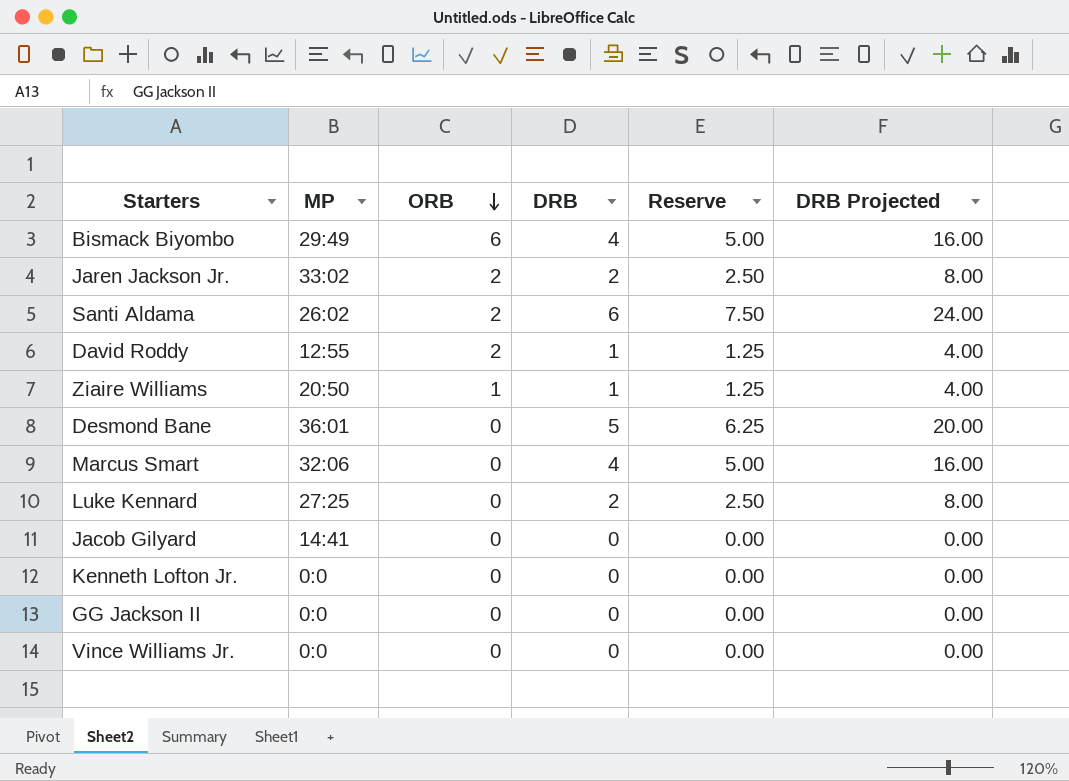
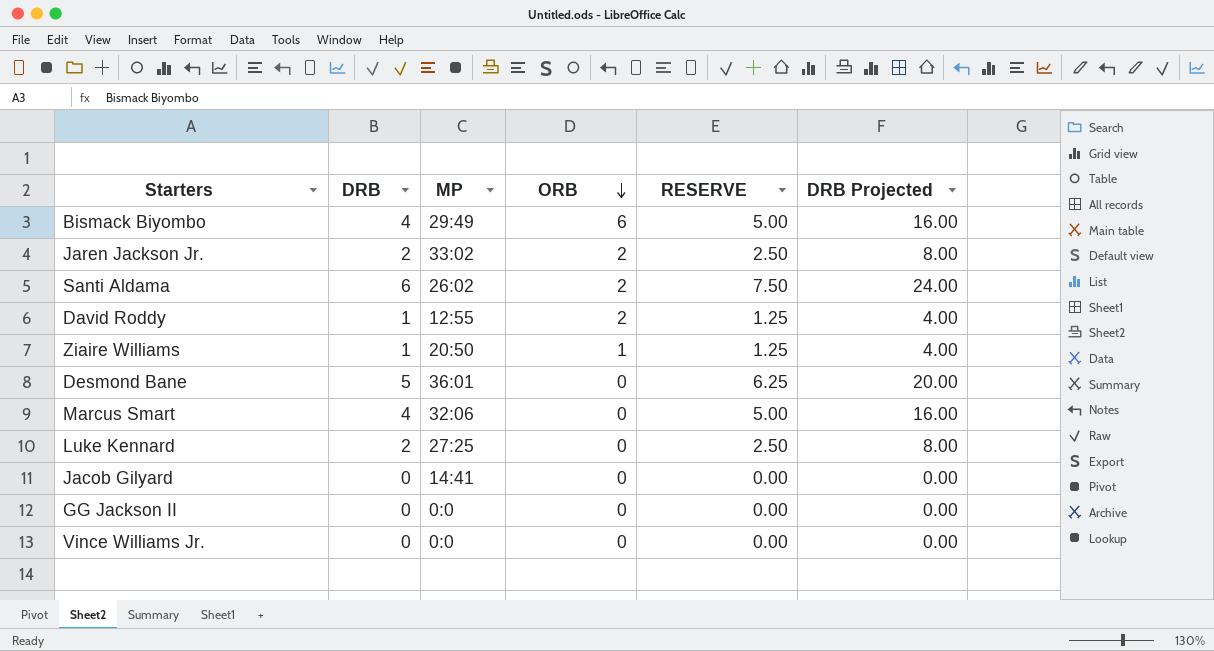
column DRB | position: 4 -> 2
column name: Reserve -> RESERVE
row Kenneth Lofton Jr.: 0:0 | 0 | 0 | 0.00 | 0.00 -> none

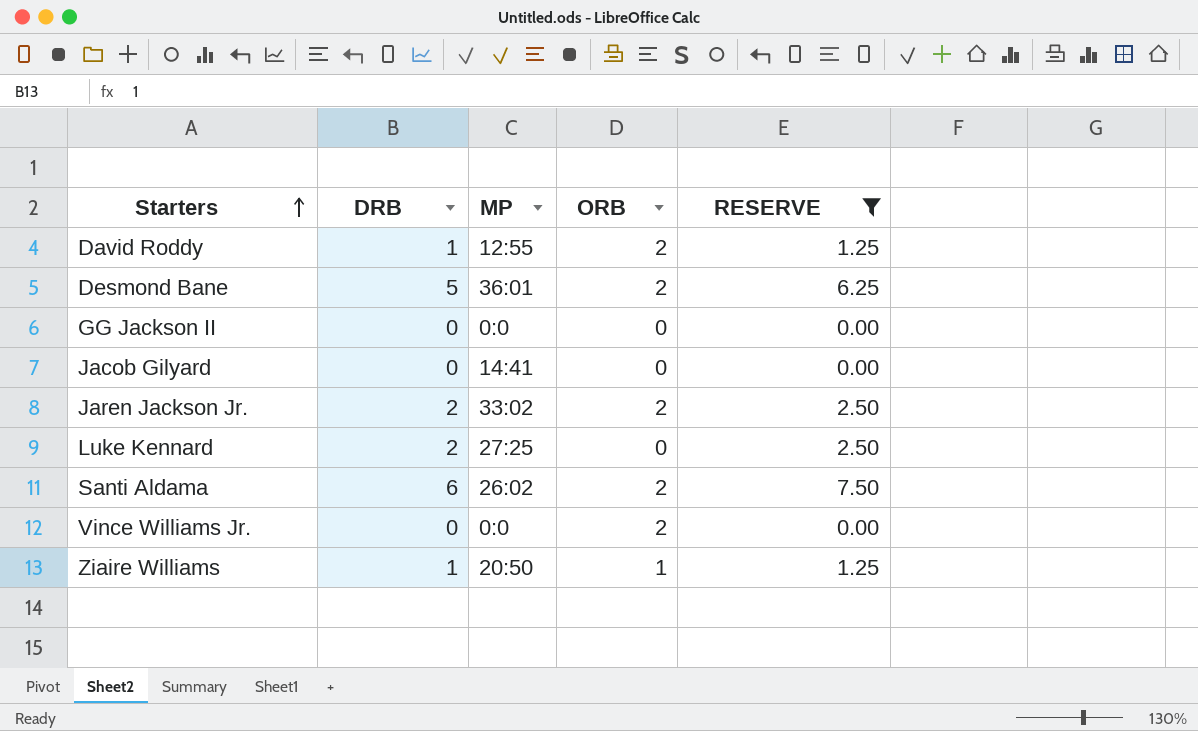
filter: none -> RESERVE != 5.00
row order: ORB descending -> Starters ascending
column DRB Projected | formula: [DRB] * 4 -> none
Desmond Bane | ORB: 0 -> 2
Vince Williams Jr. | ORB: 0 -> 2

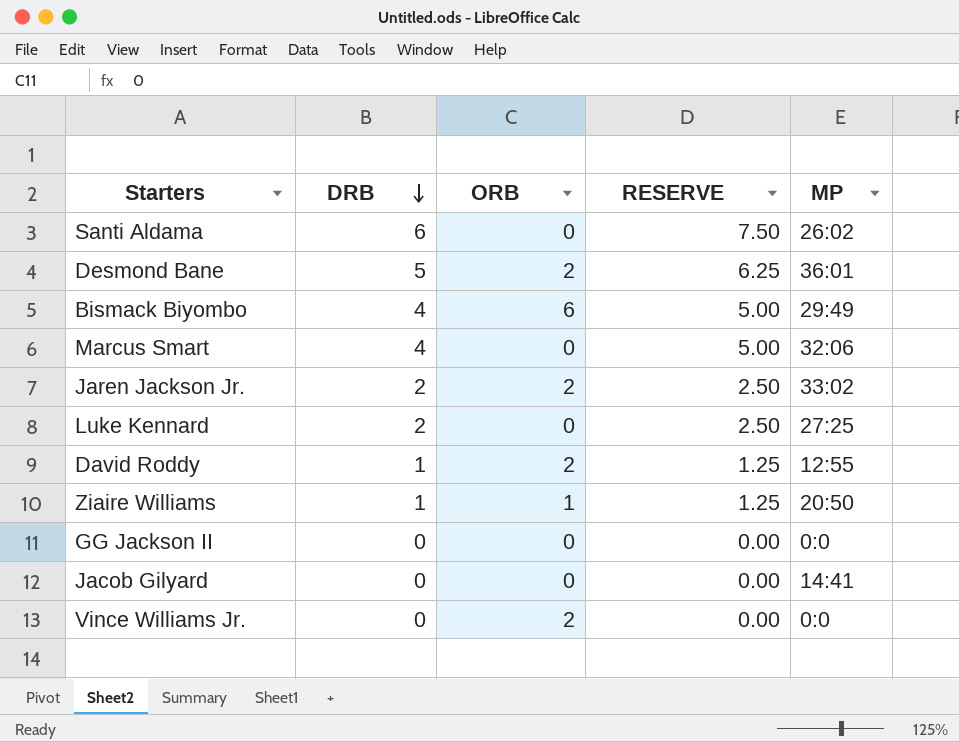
filter: RESERVE != 5.00 -> none
row order: Starters ascending -> DRB descending
column MP | position: 3 -> 5
Santi Aldama | ORB: 2 -> 0

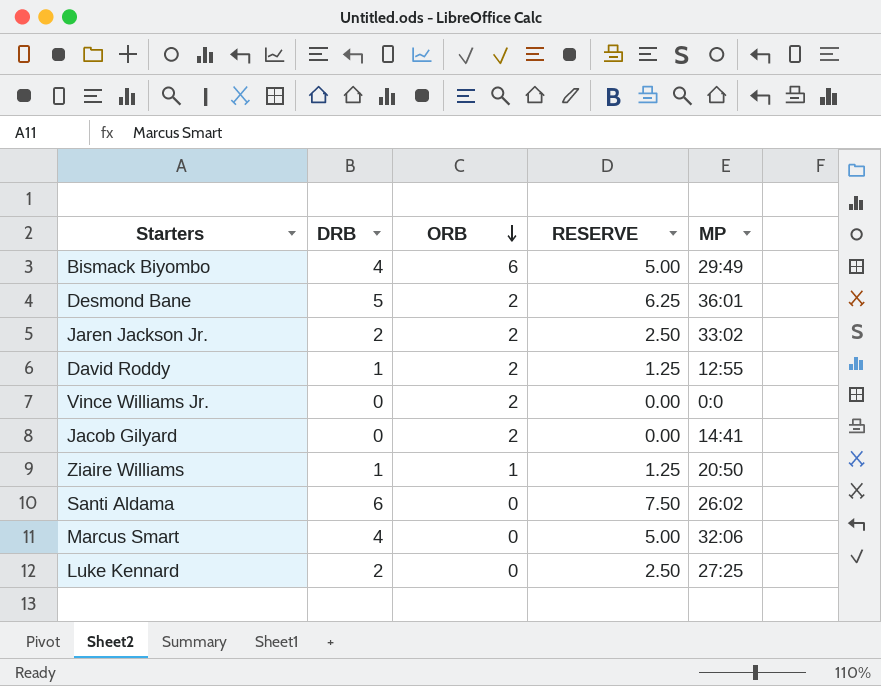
row order: DRB descending -> ORB descending
row GG Jackson II: 0 | 0 | 0.00 | 0:0 -> none
Jacob Gilyard | ORB: 0 -> 2

